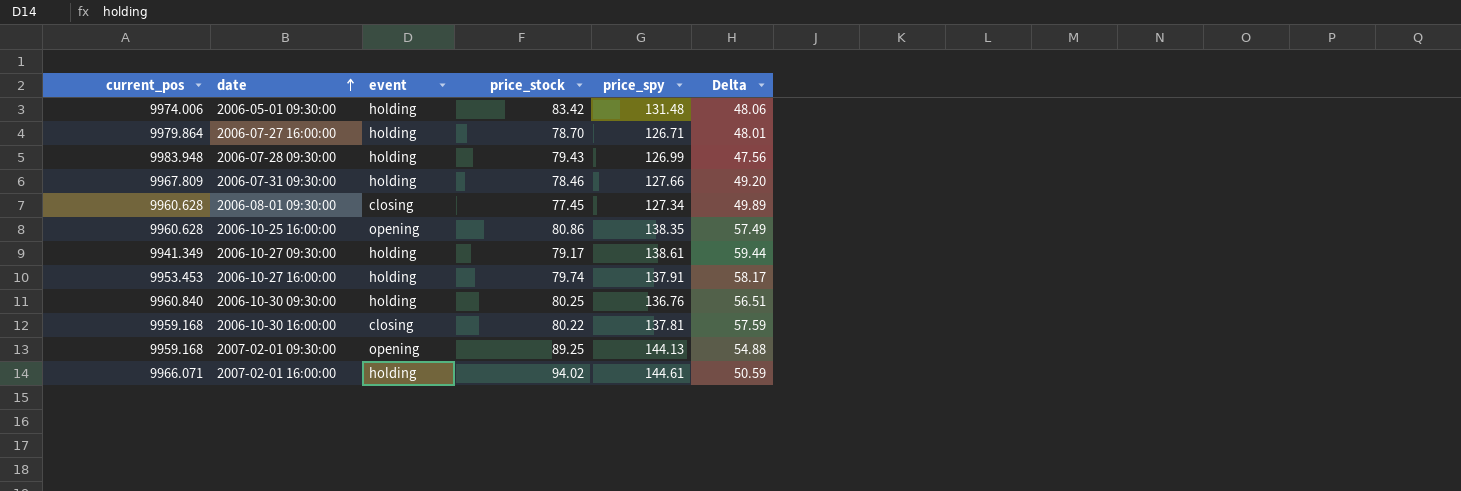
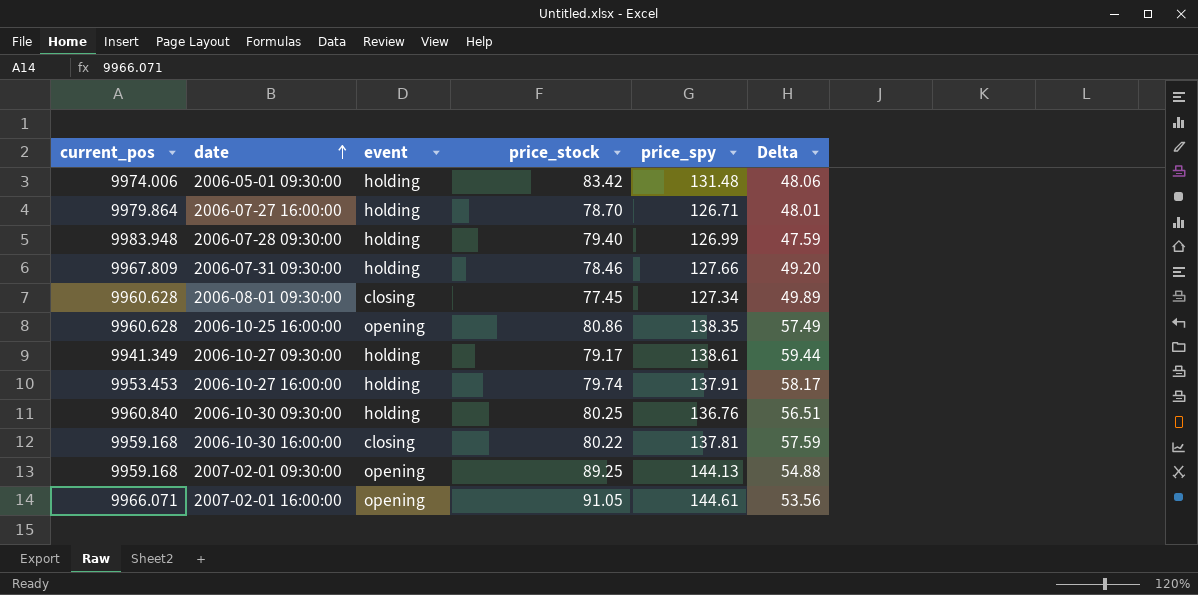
2006-07-28 09:30:00 | price_stock: 79.43 -> 79.40
2006-07-28 09:30:00 | Delta: 47.56 -> 47.59
2007-02-01 16:00:00 | event: holding -> opening
2007-02-01 16:00:00 | price_stock: 94.02 -> 91.05
2007-02-01 16:00:00 | Delta: 50.59 -> 53.56

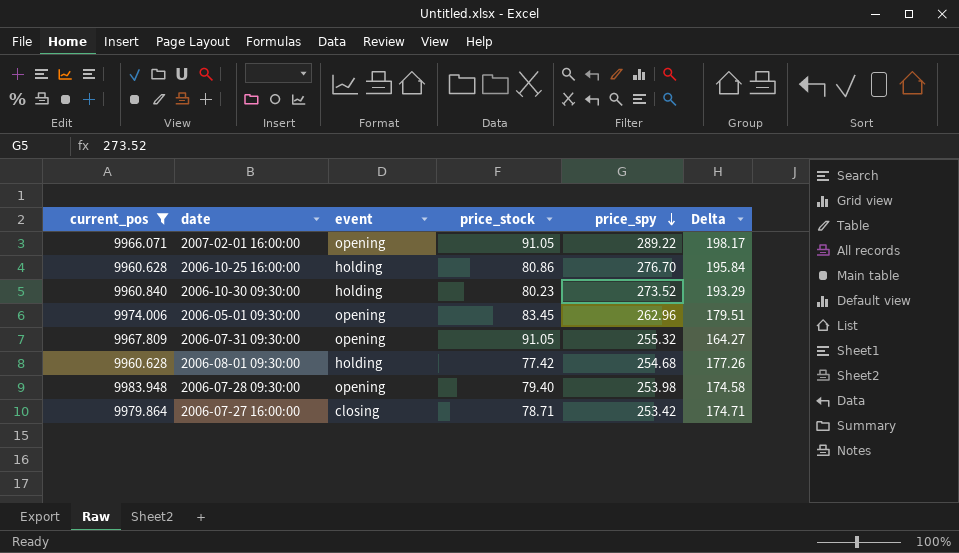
filter: none -> current_pos >= 9960.628
row order: date ascending -> price_spy descending
2007-02-01 16:00:00 | price_spy: 144.61 -> 289.22
2007-02-01 16:00:00 | Delta: 53.56 -> 198.17
2006-10-25 16:00:00 | event: opening -> holding
2006-10-25 16:00:00 | price_spy: 138.35 -> 276.70
2006-10-25 16:00:00 | Delta: 57.49 -> 195.84
2006-10-30 09:30:00 | price_stock: 80.25 -> 80.23
2006-10-30 09:30:00 | price_spy: 136.76 -> 273.52
2006-10-30 09:30:00 | Delta: 56.51 -> 193.29
2006-05-01 09:30:00 | event: holding -> opening
2006-05-01 09:30:00 | price_stock: 83.42 -> 83.45
2006-05-01 09:30:00 | price_spy: 131.48 -> 262.96
2006-05-01 09:30:00 | Delta: 48.06 -> 179.51
2006-07-31 09:30:00 | event: holding -> opening
2006-07-31 09:30:00 | price_stock: 78.46 -> 91.05
2006-07-31 09:30:00 | price_spy: 127.66 -> 255.32
2006-07-31 09:30:00 | Delta: 49.20 -> 164.27
2006-08-01 09:30:00 | event: closing -> holding
2006-08-01 09:30:00 | price_stock: 77.45 -> 77.42
2006-08-01 09:30:00 | price_spy: 127.34 -> 254.68
2006-08-01 09:30:00 | Delta: 49.89 -> 177.26
2006-07-28 09:30:00 | event: holding -> opening
2006-07-28 09:30:00 | price_spy: 126.99 -> 253.98
2006-07-28 09:30:00 | Delta: 47.59 -> 174.58
2006-07-27 16:00:00 | event: holding -> closing
2006-07-27 16:00:00 | price_stock: 78.70 -> 78.71
2006-07-27 16:00:00 | price_spy: 126.71 -> 253.42
2006-07-27 16:00:00 | Delta: 48.01 -> 174.71

